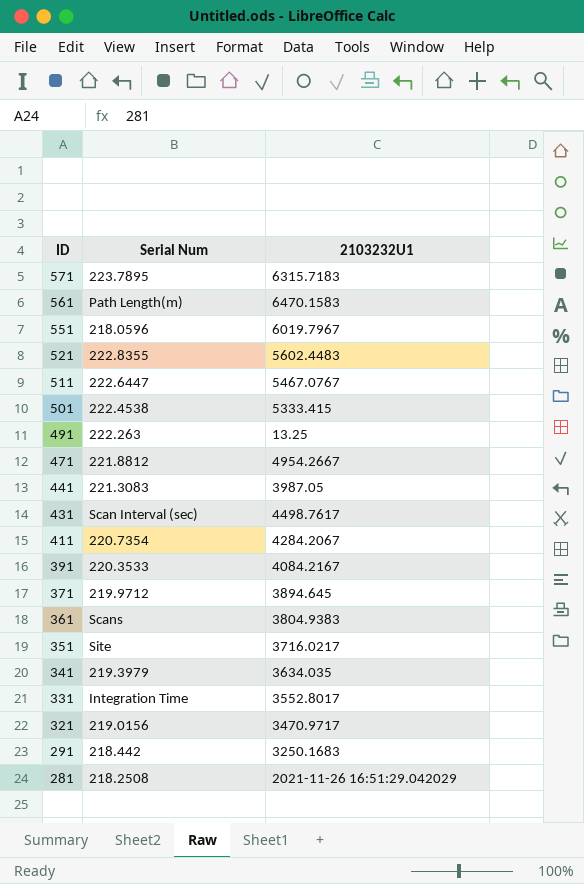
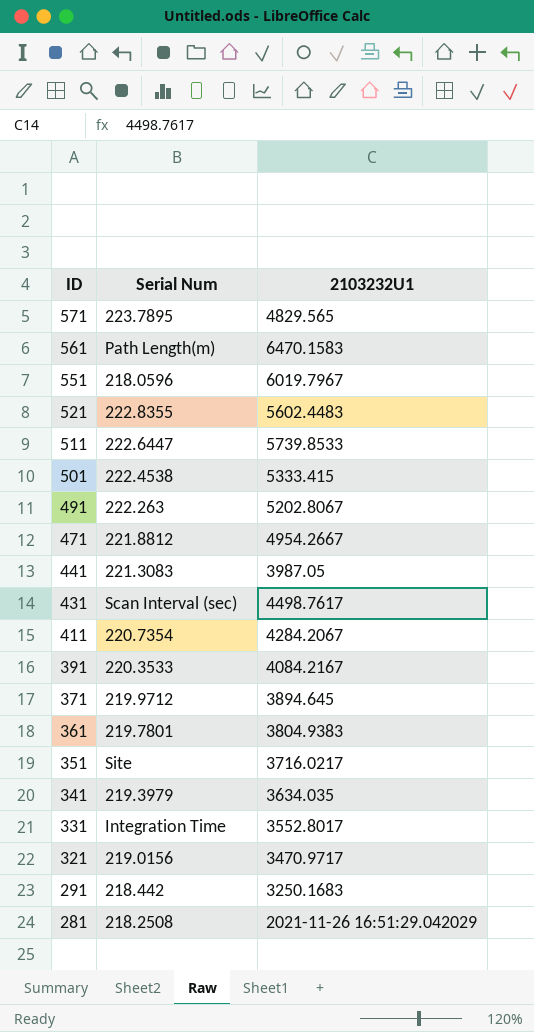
571 | 2103232U1: 6315.7183 -> 4829.565
511 | 2103232U1: 5467.0767 -> 5739.8533
491 | 2103232U1: 13.25 -> 5202.8067
361 | Serial Num: Scans -> 219.7801

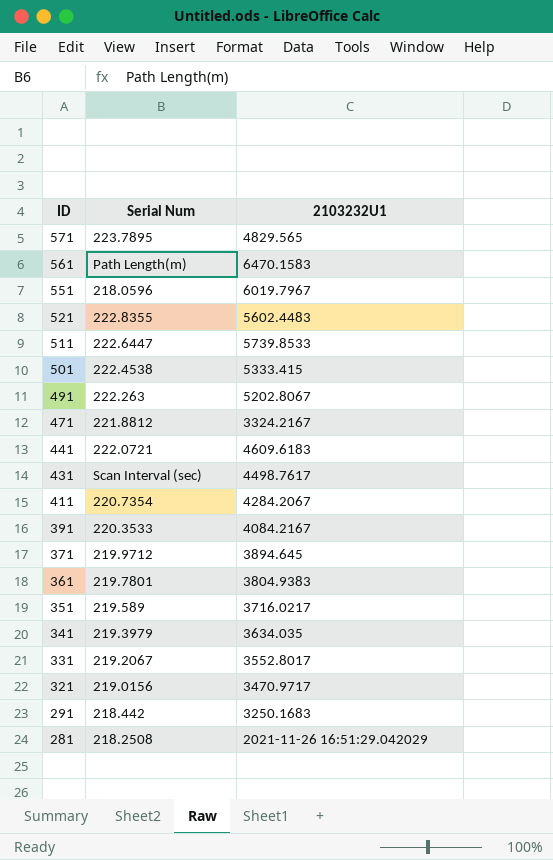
471 | 2103232U1: 4954.2667 -> 3324.2167
441 | Serial Num: 221.3083 -> 222.0721
441 | 2103232U1: 3987.05 -> 4609.6183
351 | Serial Num: Site -> 219.589
331 | Serial Num: Integration Time -> 219.2067

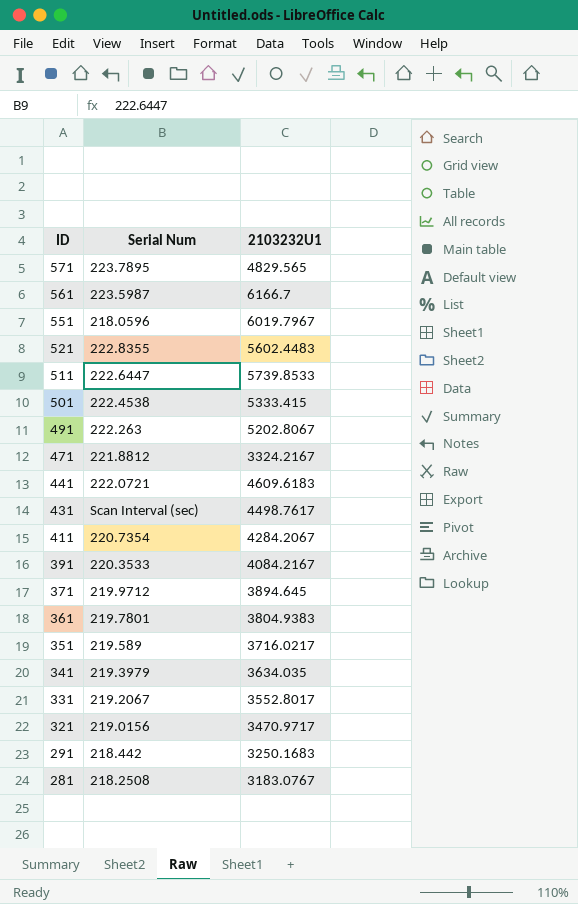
561 | Serial Num: Path Length(m) -> 223.5987
561 | 2103232U1: 6470.1583 -> 6166.7
281 | 2103232U1: 2021-11-26 16:51:29.042029 -> 3183.0767

